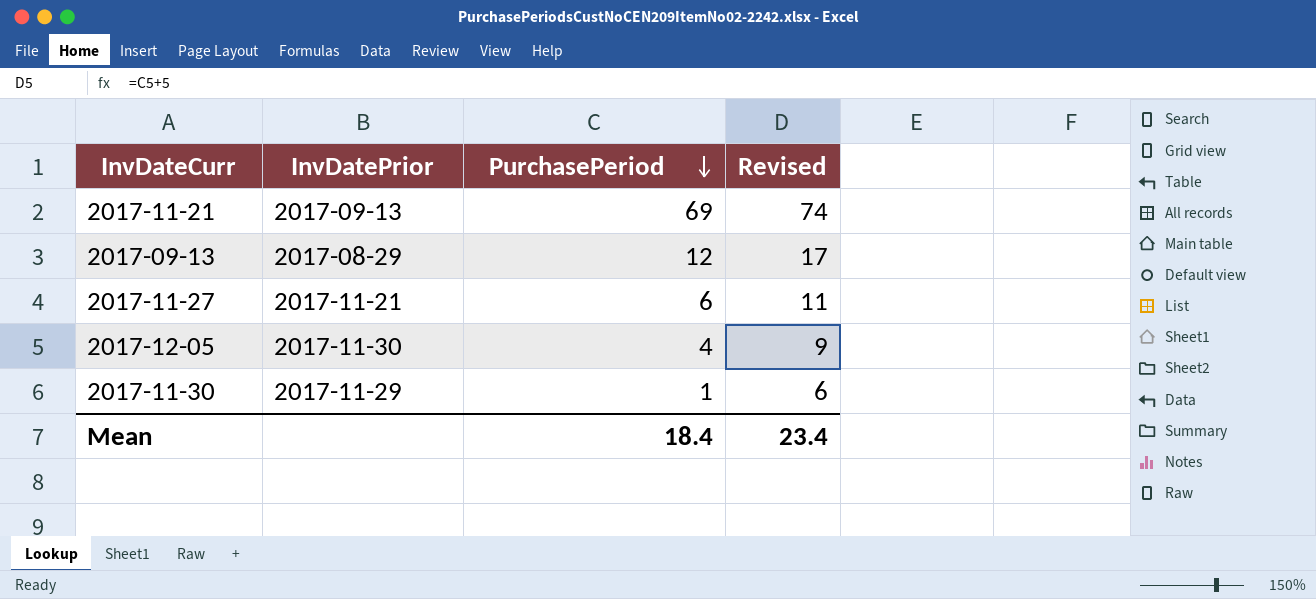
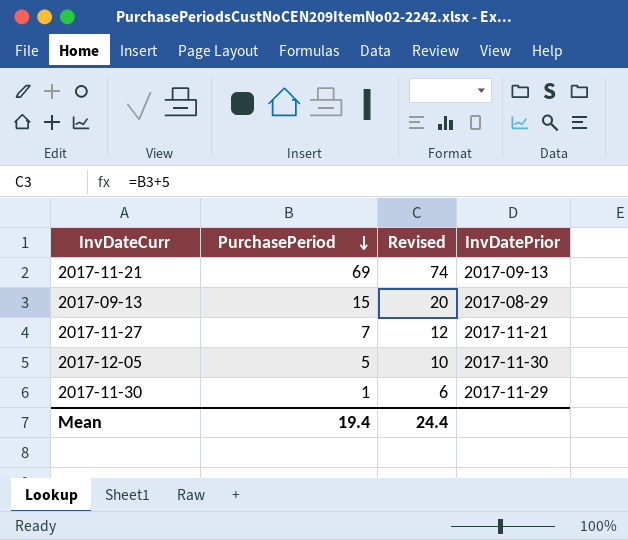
column InvDatePrior | position: 2 -> 4
2017-09-13 | PurchasePeriod: 12 -> 15
2017-09-13 | Revised: 17 -> 20
2017-11-27 | PurchasePeriod: 6 -> 7
2017-11-27 | Revised: 11 -> 12
2017-12-05 | PurchasePeriod: 4 -> 5
2017-12-05 | Revised: 9 -> 10
Mean | PurchasePeriod: 18.4 -> 19.4
Mean | Revised: 23.4 -> 24.4

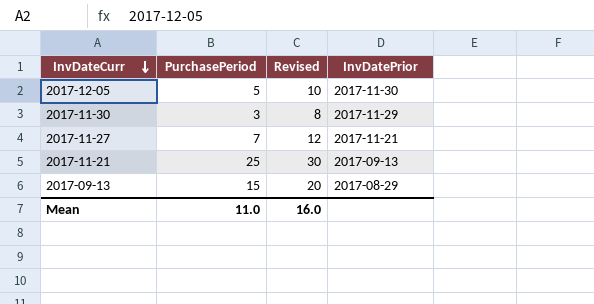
row order: PurchasePeriod descending -> InvDateCurr descending
2017-11-30 | PurchasePeriod: 1 -> 3
2017-11-30 | Revised: 6 -> 8
2017-11-21 | PurchasePeriod: 69 -> 25
2017-11-21 | Revised: 74 -> 30
Mean | PurchasePeriod: 19.4 -> 11.0
Mean | Revised: 24.4 -> 16.0

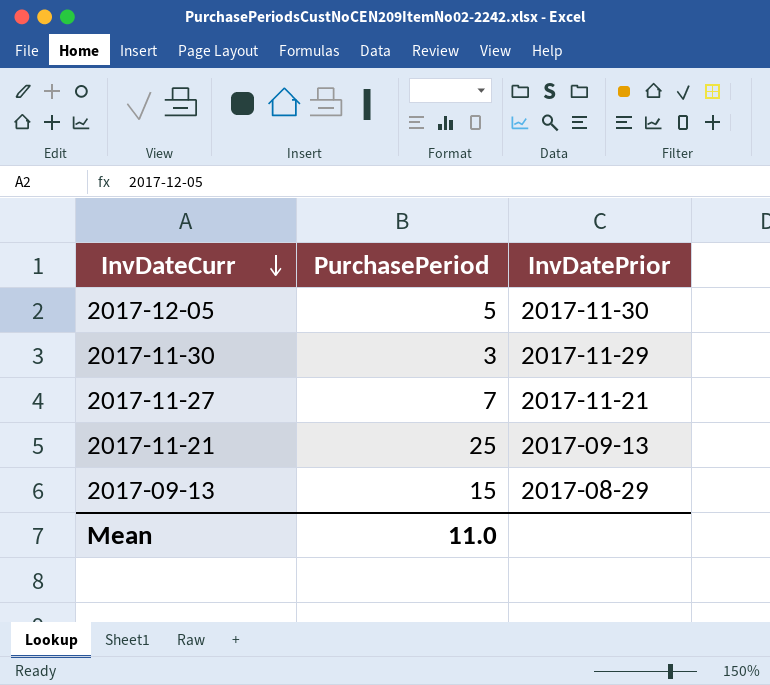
column Revised | formula: [PurchasePeriod] + 5 -> none

